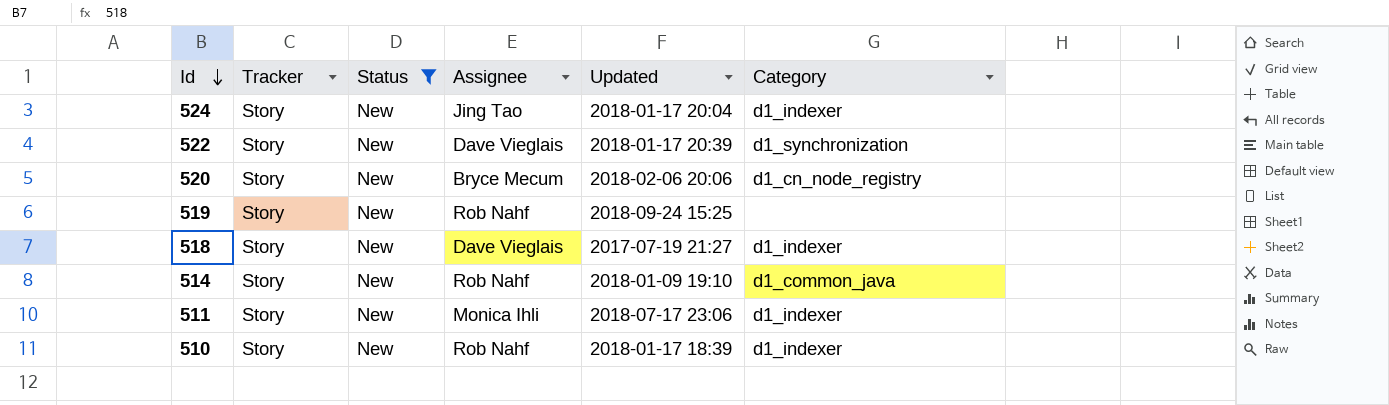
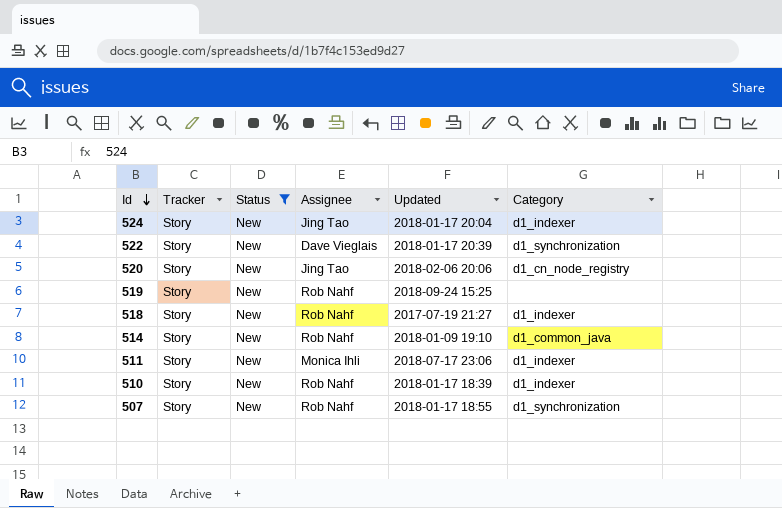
520 | Assignee: Bryce Mecum -> Jing Tao
518 | Assignee: Dave Vieglais -> Rob Nahf
row 507: none -> Story | New | Rob Nahf | 2018-01-17 18:55 | d1_synchronization

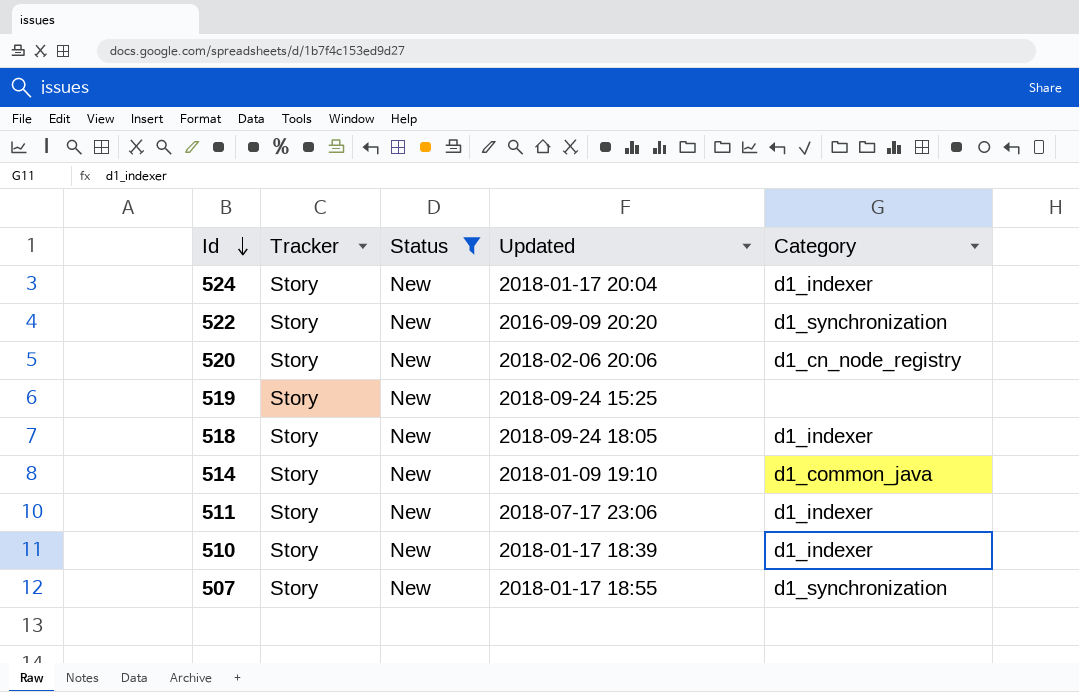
column Assignee | position: 4 -> none
522 | Updated: 2018-01-17 20:39 -> 2016-09-09 20:20
518 | Updated: 2017-07-19 21:27 -> 2018-09-24 18:05

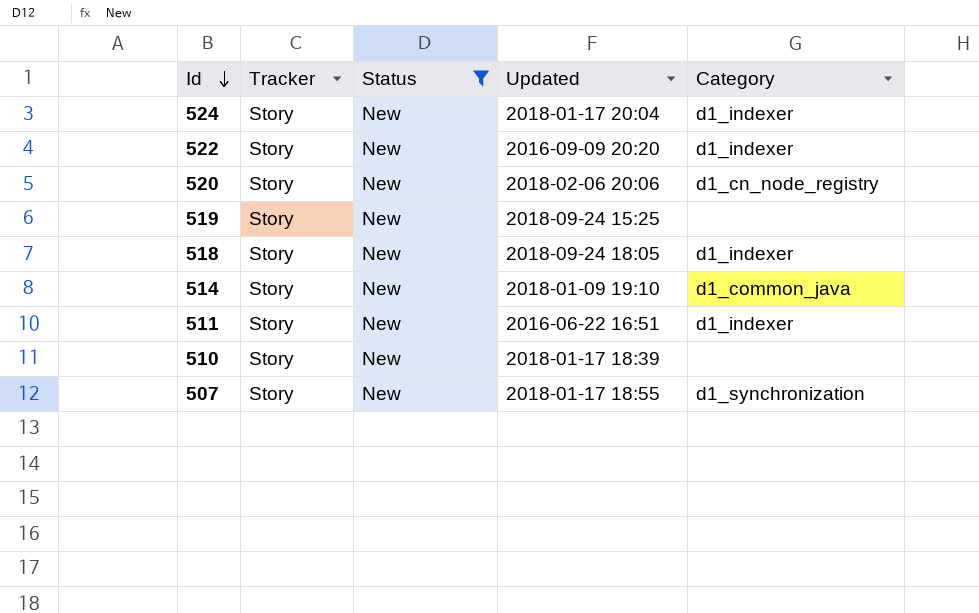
522 | Category: d1_synchronization -> d1_indexer
511 | Updated: 2018-07-17 23:06 -> 2016-06-22 16:51
510 | Category: d1_indexer -> none

